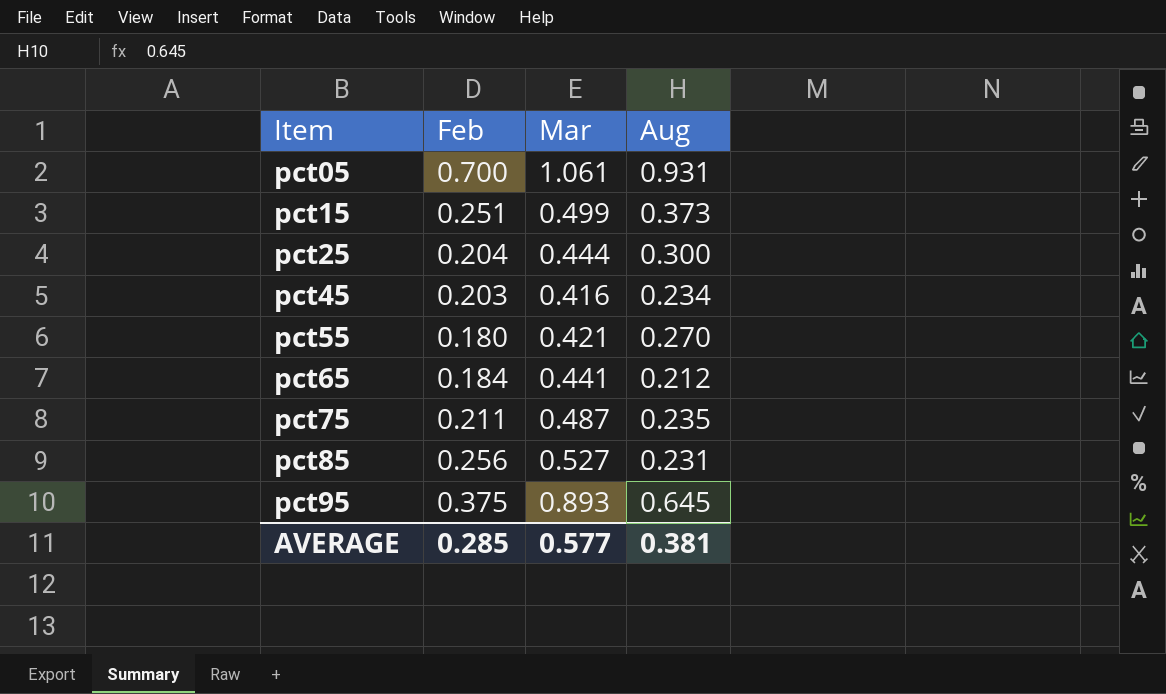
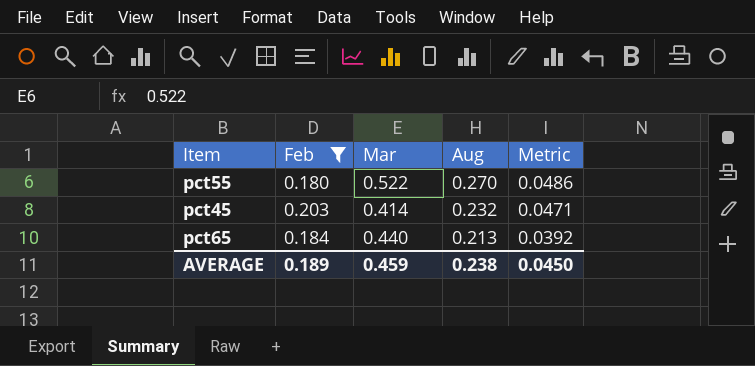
filter: none -> Feb <= 0.203
row order: Item ascending -> Aug descending
column Metric | formula: none -> [Feb] * [Aug]
pct55 | Mar: 0.421 -> 0.522
pct45 | Mar: 0.416 -> 0.414
pct45 | Aug: 0.234 -> 0.232
pct65 | Mar: 0.441 -> 0.440
pct65 | Aug: 0.212 -> 0.213
AVERAGE | Feb: 0.285 -> 0.189
AVERAGE | Mar: 0.577 -> 0.459
AVERAGE | Aug: 0.381 -> 0.238

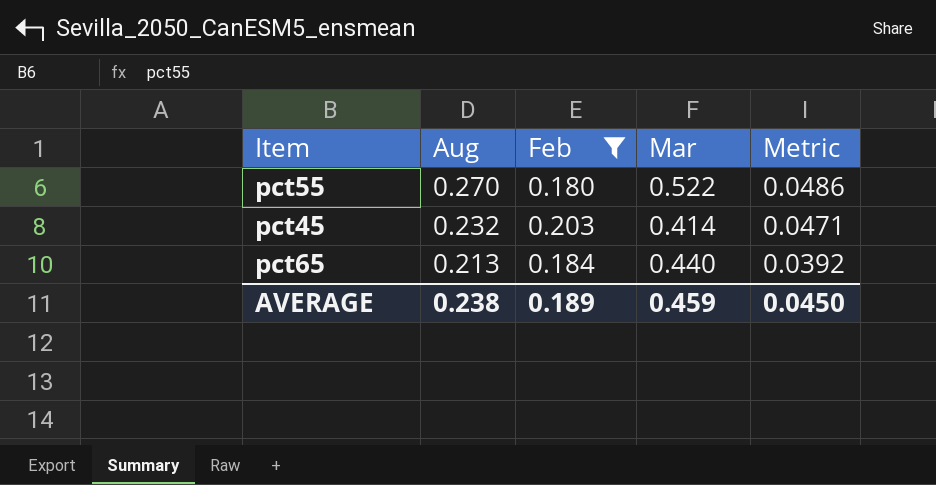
column Aug | position: 4 -> 2

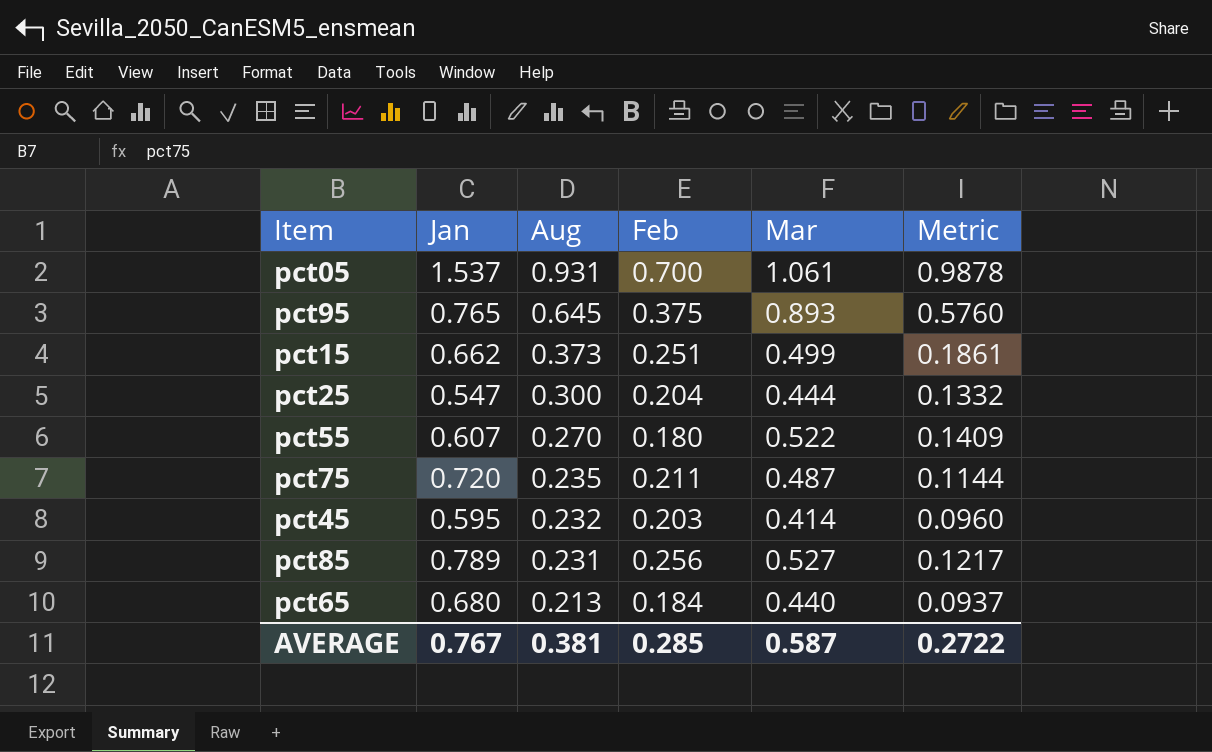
filter: Feb <= 0.203 -> none
column Jan | position: none -> 2
column Metric | formula: [Aug] * [Feb] -> [Aug] * [Mar]
AVERAGE | Aug: 0.238 -> 0.381
AVERAGE | Feb: 0.189 -> 0.285
AVERAGE | Mar: 0.459 -> 0.587
AVERAGE | Metric: 0.0450 -> 0.2722

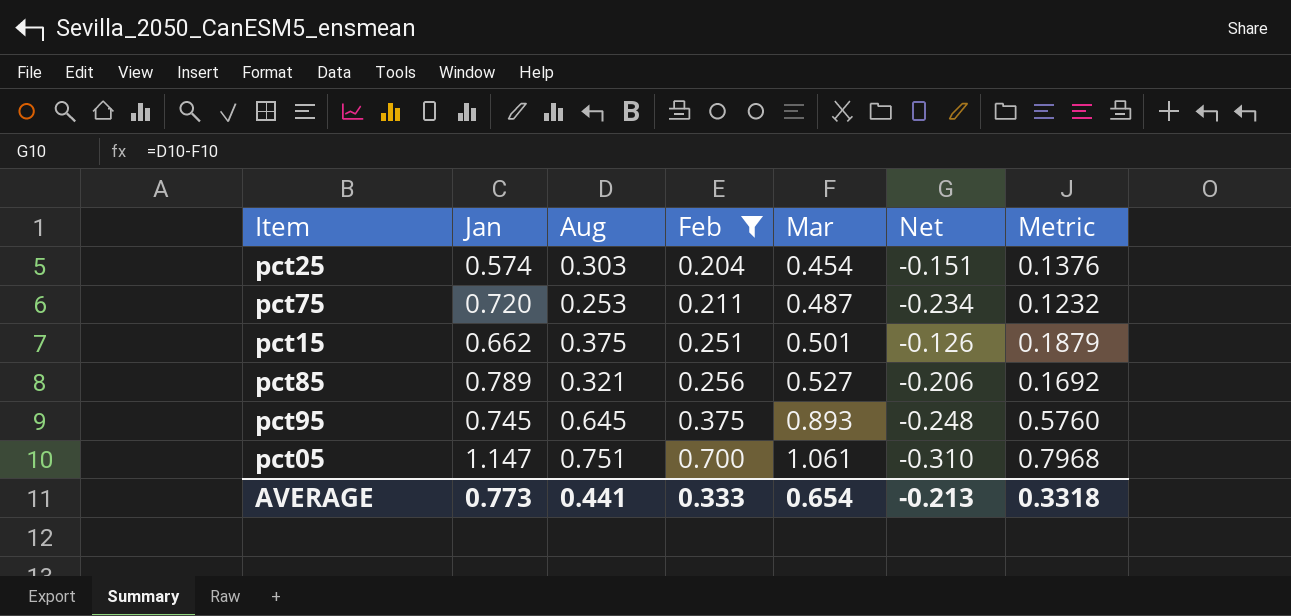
filter: none -> Feb >= 0.204
row order: Aug descending -> Feb ascending
column Net | formula: none -> [Aug] - [Mar]
pct25 | Jan: 0.547 -> 0.574
pct25 | Aug: 0.300 -> 0.303
pct25 | Mar: 0.444 -> 0.454
pct25 | Metric: 0.1332 -> 0.1376
pct75 | Aug: 0.235 -> 0.253
pct75 | Metric: 0.1144 -> 0.1232
pct15 | Aug: 0.373 -> 0.375
pct15 | Mar: 0.499 -> 0.501
pct15 | Metric: 0.1861 -> 0.1879
pct85 | Aug: 0.231 -> 0.321
pct85 | Metric: 0.1217 -> 0.1692
pct95 | Jan: 0.765 -> 0.745
pct05 | Jan: 1.537 -> 1.147
pct05 | Aug: 0.931 -> 0.751
pct05 | Metric: 0.9878 -> 0.7968
AVERAGE | Jan: 0.767 -> 0.773
AVERAGE | Aug: 0.381 -> 0.441
AVERAGE | Feb: 0.285 -> 0.333
AVERAGE | Mar: 0.587 -> 0.654
AVERAGE | Metric: 0.2722 -> 0.3318

